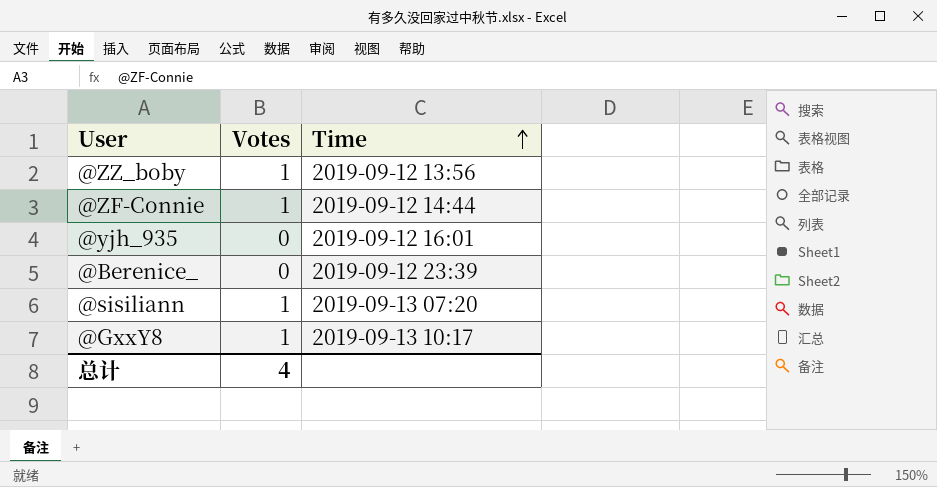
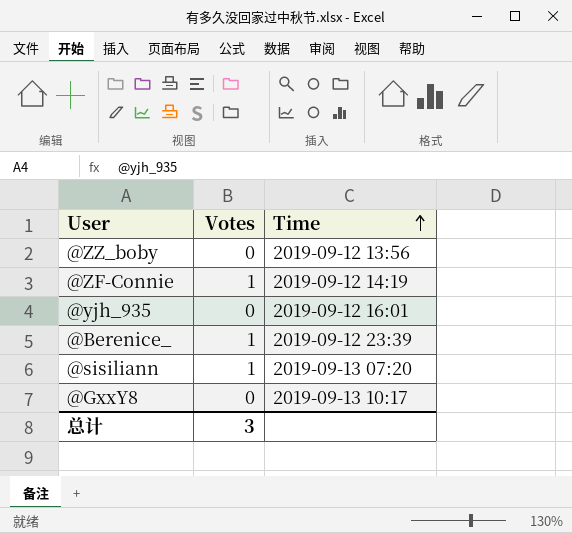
@ZZ_boby | Votes: 1 -> 0
@ZF-Connie | Time: 2019-09-12 14:44 -> 2019-09-12 14:19
@Berenice_ | Votes: 0 -> 1
@GxxY8 | Votes: 1 -> 0
总计 | Votes: 4 -> 3

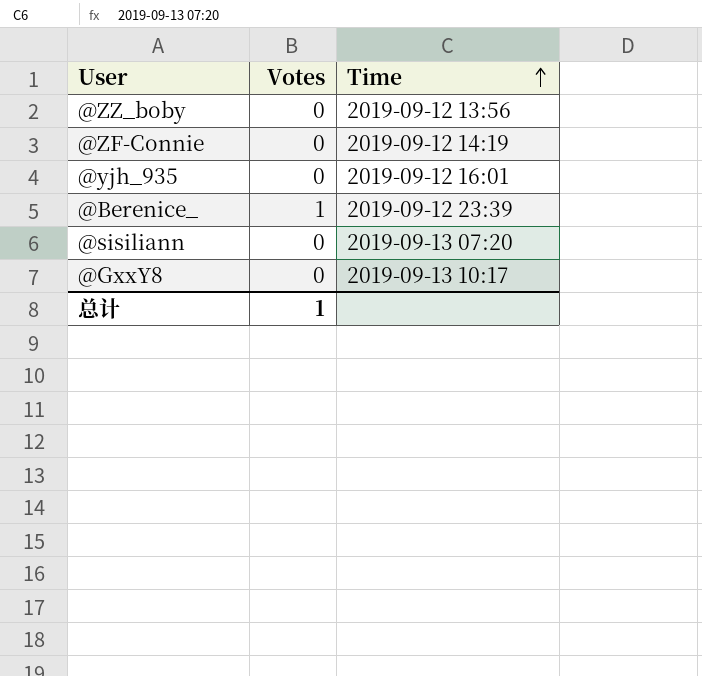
@ZF-Connie | Votes: 1 -> 0
@sisiliann | Votes: 1 -> 0
总计 | Votes: 3 -> 1

